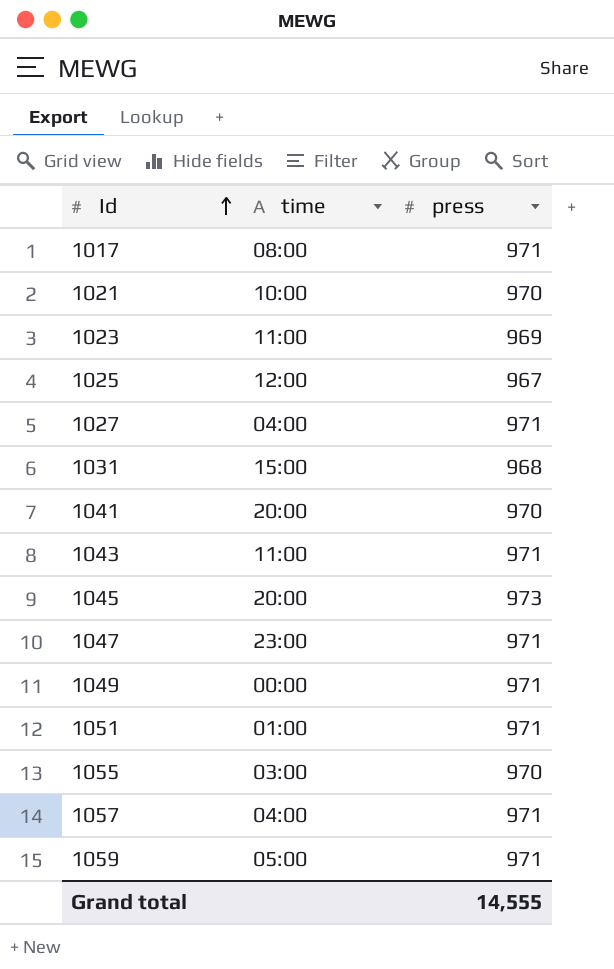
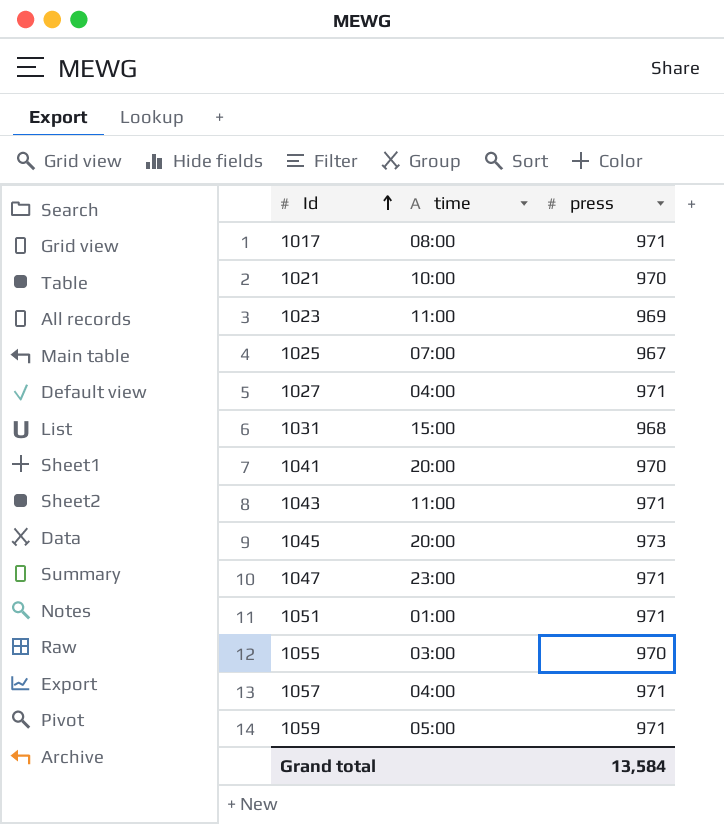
row 1049: 00:00 | 971 -> none
1025 | time: 12:00 -> 07:00
Grand total | press: 14,555 -> 13,584

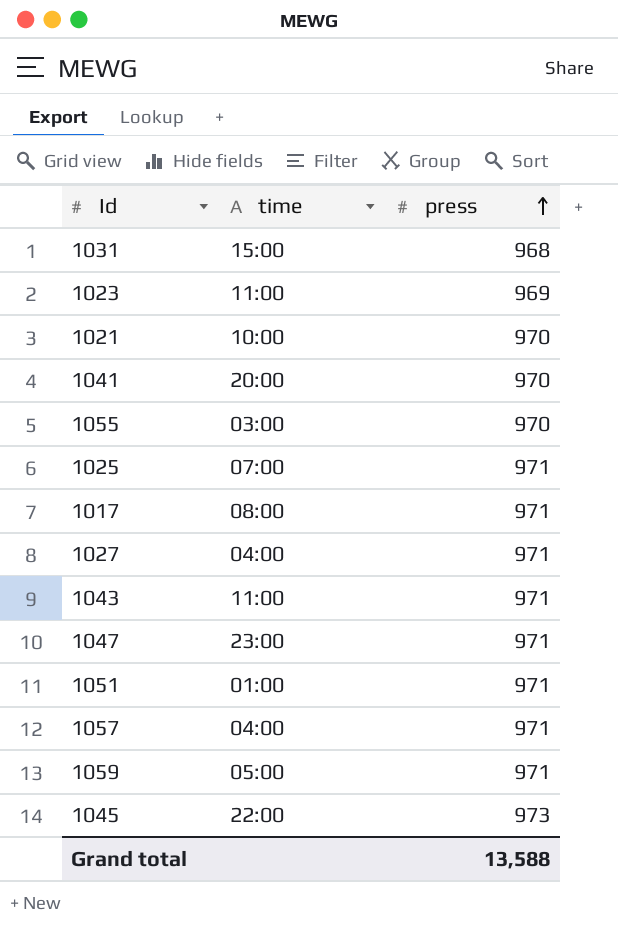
row order: Id ascending -> press ascending
1025 | press: 967 -> 971
1045 | time: 20:00 -> 22:00
Grand total | press: 13,584 -> 13,588

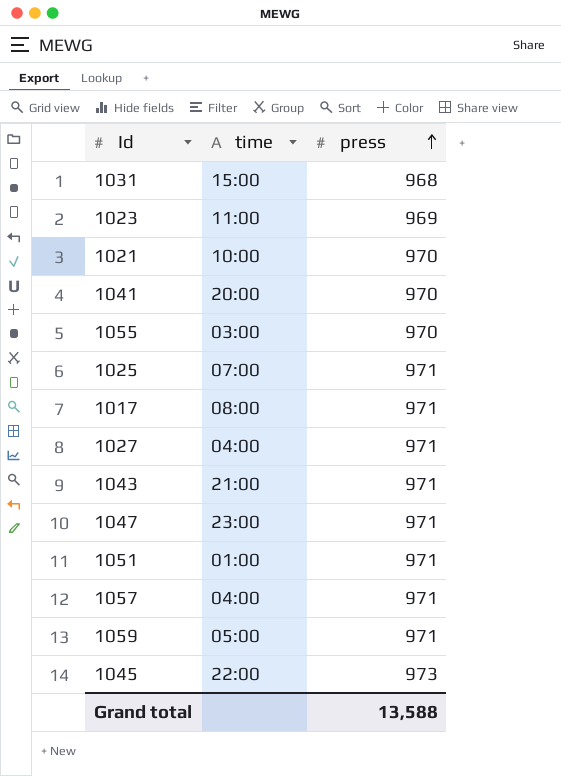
1043 | time: 11:00 -> 21:00

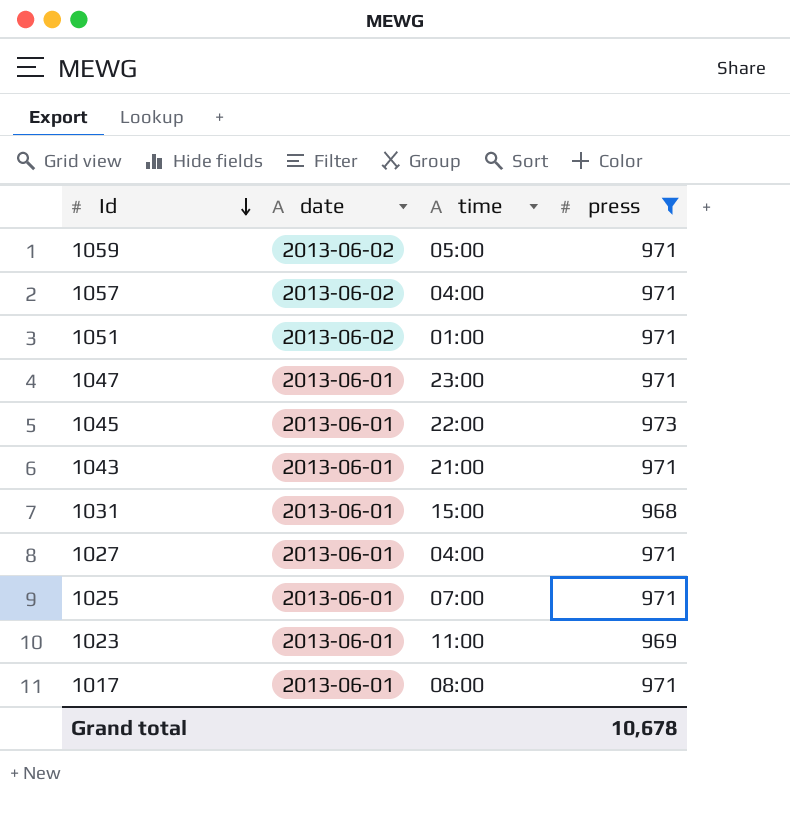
filter: none -> press != 970
row order: press ascending -> Id descending
column date | position: none -> 2
Grand total | press: 13,588 -> 10,678

